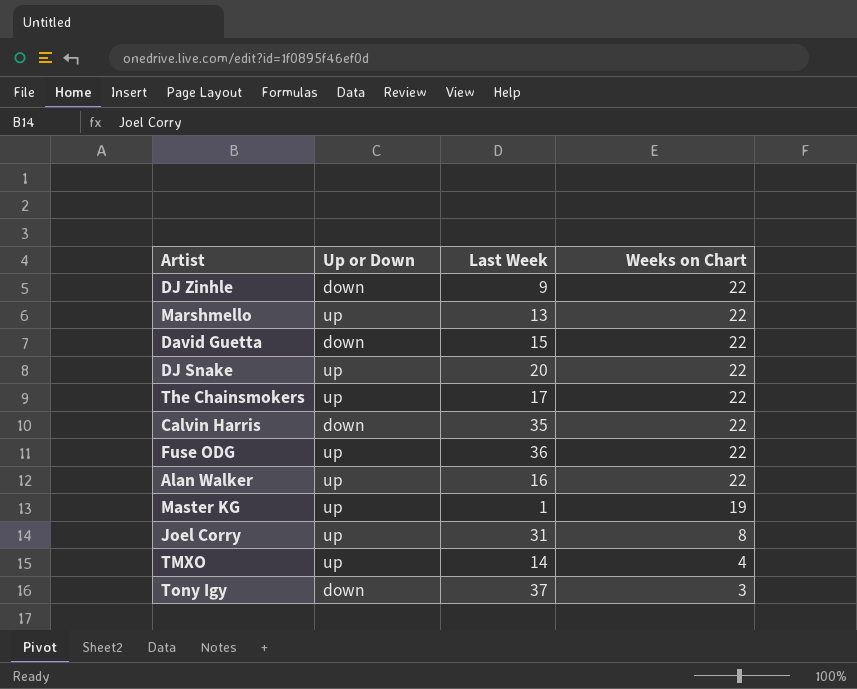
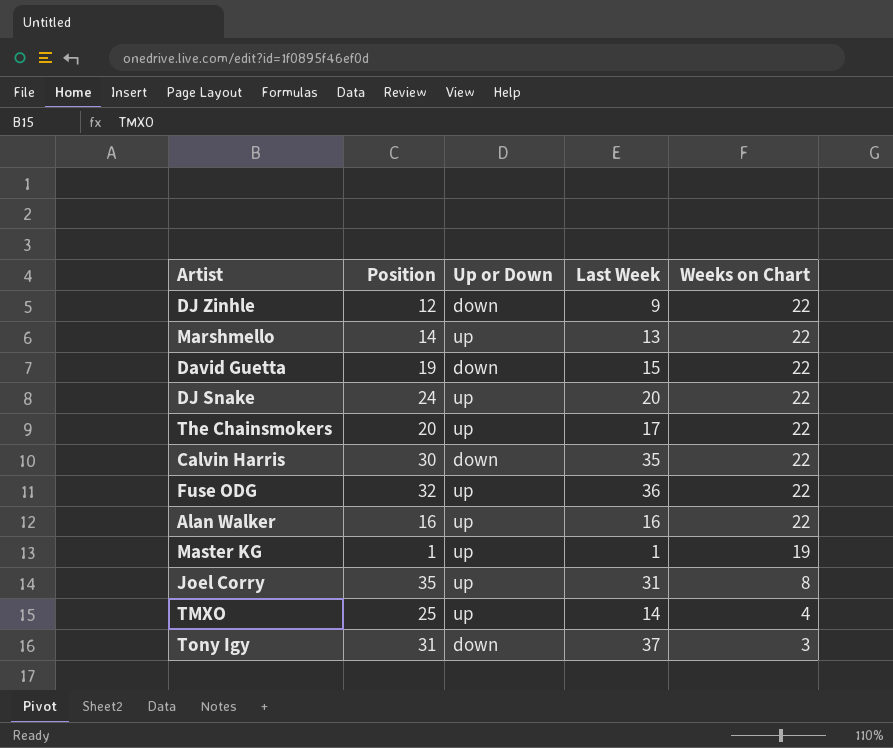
column Position | position: none -> 2

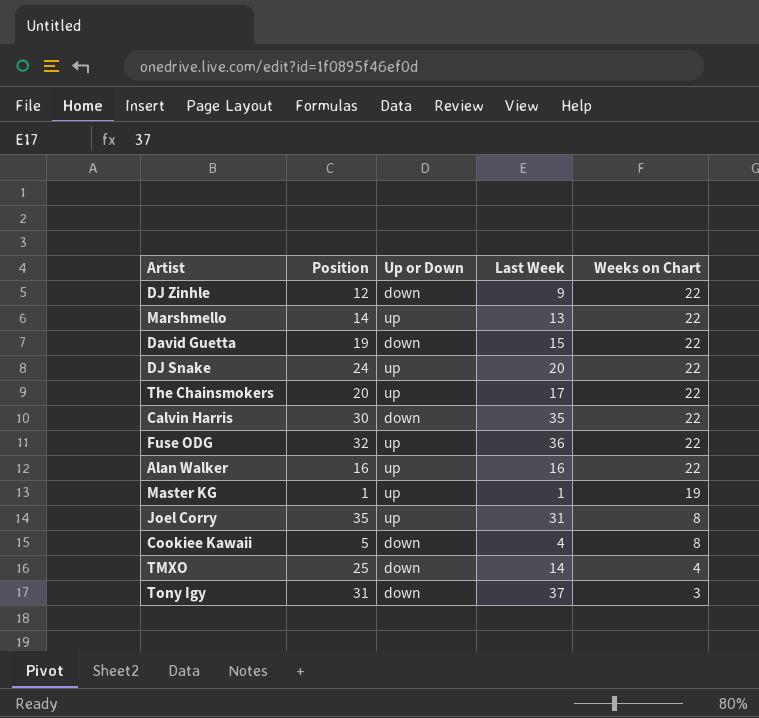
row Cookiee Kawaii: none -> 5 | down | 4 | 8
TMXO | Up or Down: up -> down

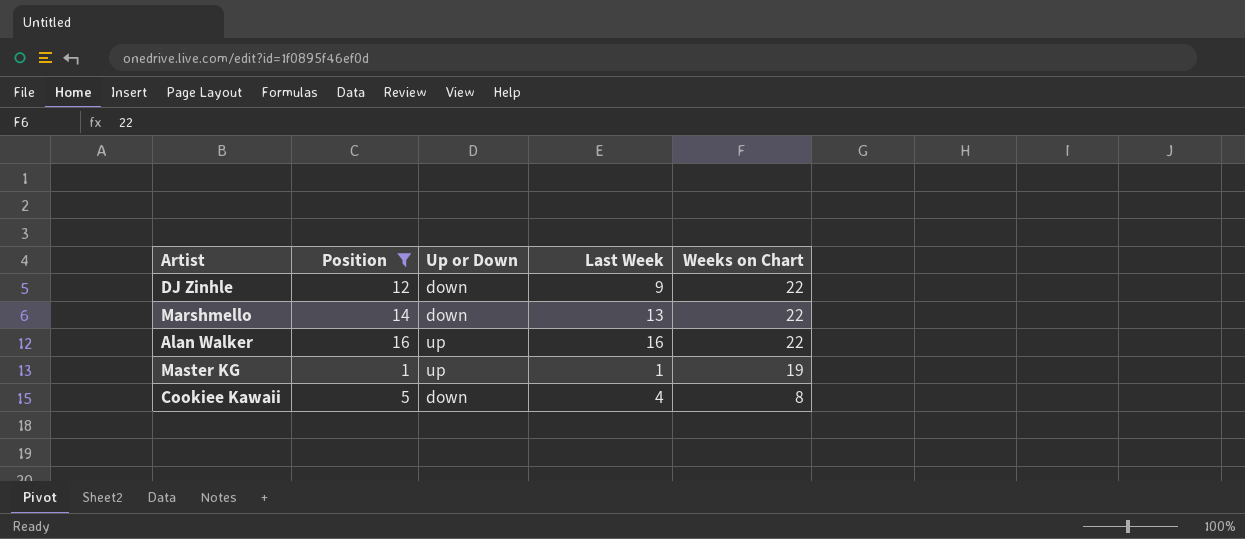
filter: none -> Position <= 16
Marshmello | Up or Down: up -> down

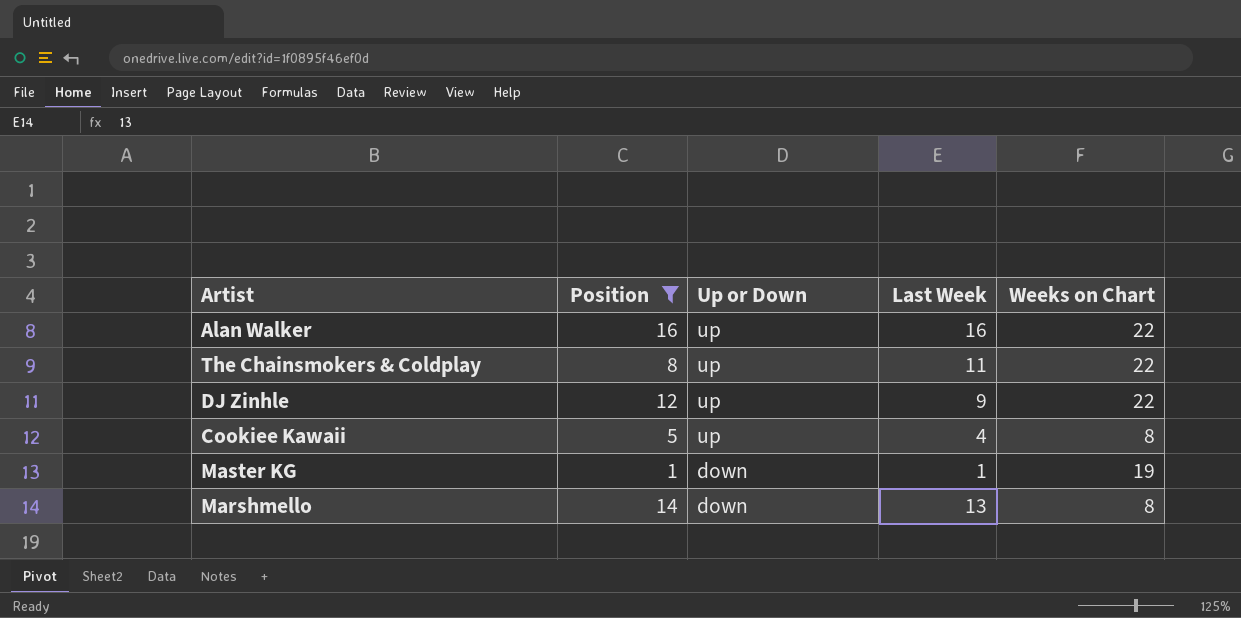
row order: Weeks on Chart descending -> Up or Down descending
row The Chainsmokers & Coldplay: none -> 8 | up | 11 | 22
DJ Zinhle | Up or Down: down -> up
Cookiee Kawaii | Up or Down: down -> up
Master KG | Up or Down: up -> down
Marshmello | Weeks on Chart: 22 -> 8

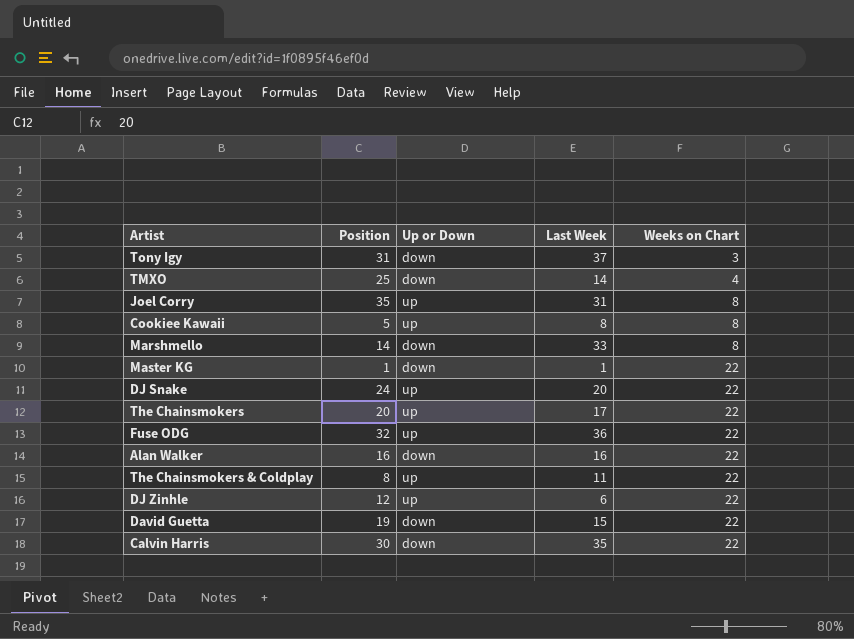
filter: Position <= 16 -> none
row order: Up or Down descending -> Weeks on Chart ascending
Cookiee Kawaii | Last Week: 4 -> 8
Marshmello | Last Week: 13 -> 33
Master KG | Weeks on Chart: 19 -> 22
Alan Walker | Up or Down: up -> down
DJ Zinhle | Last Week: 9 -> 6

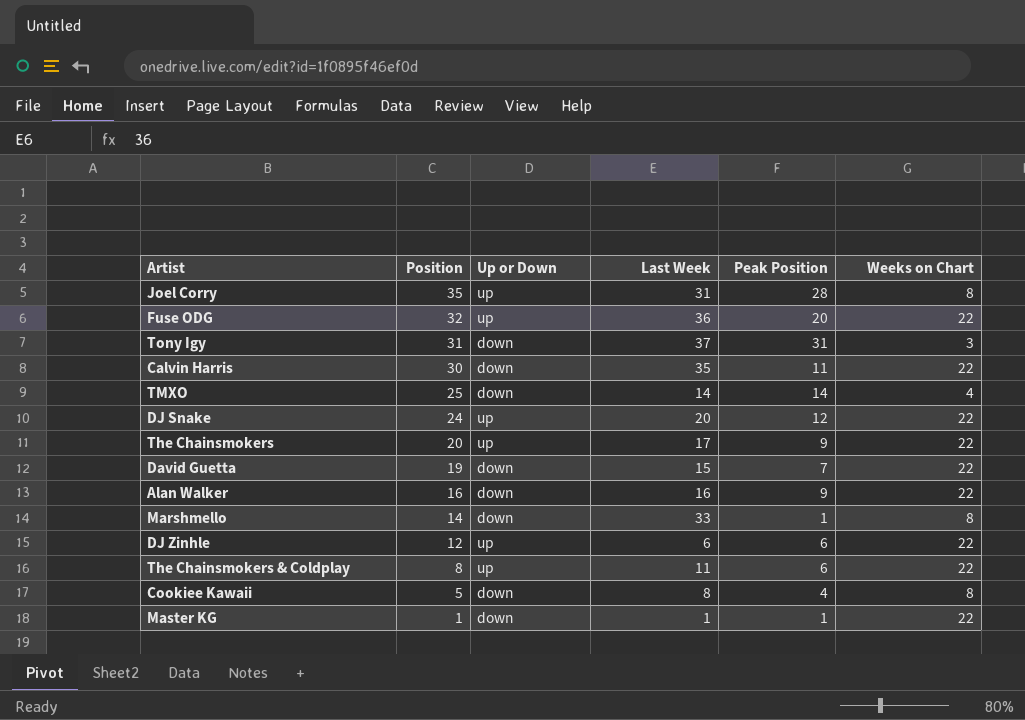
row order: Weeks on Chart ascending -> Position descending
column Peak Position | position: none -> 5
Cookiee Kawaii | Up or Down: up -> down

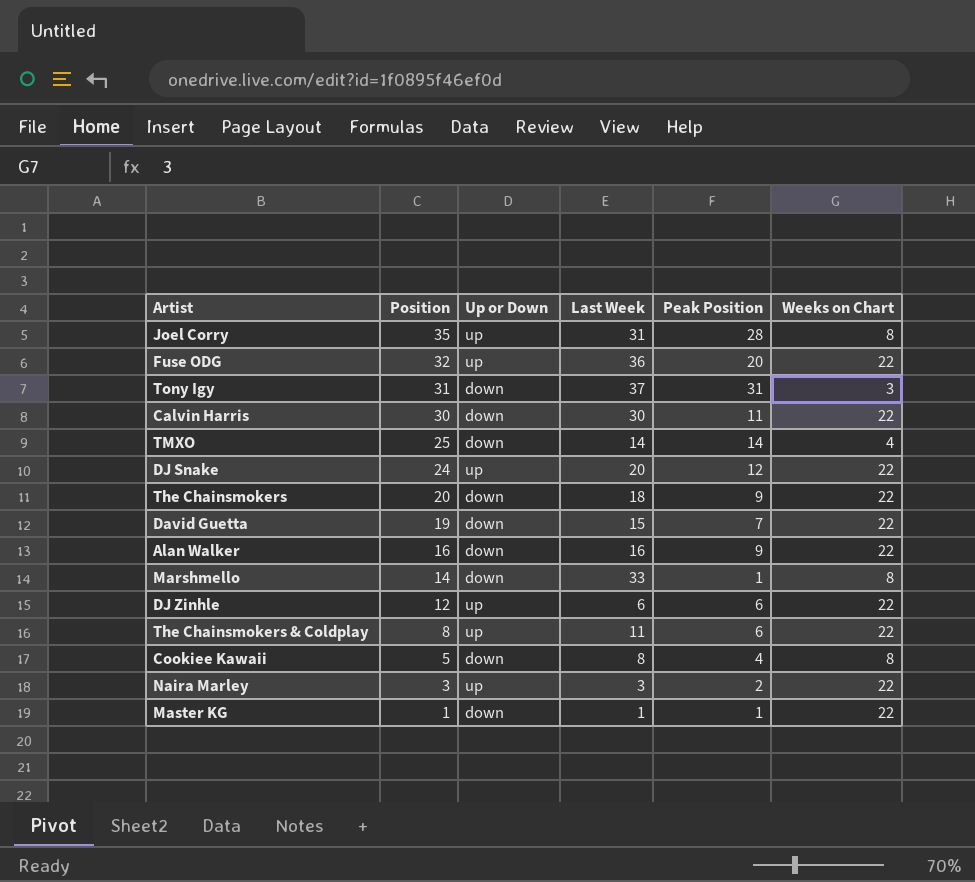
Calvin Harris | Last Week: 35 -> 30
The Chainsmokers | Up or Down: up -> down
The Chainsmokers | Last Week: 17 -> 18
row Naira Marley: none -> 3 | up | 3 | 2 | 22

